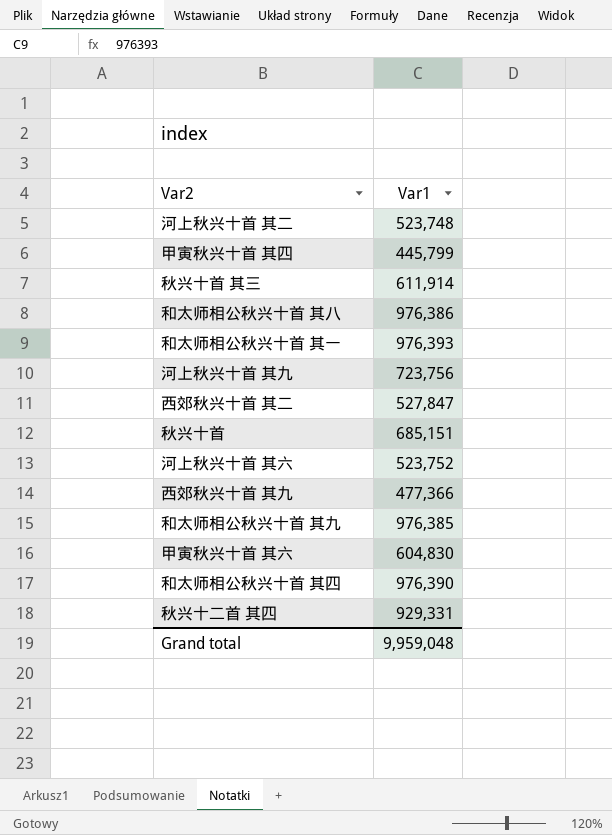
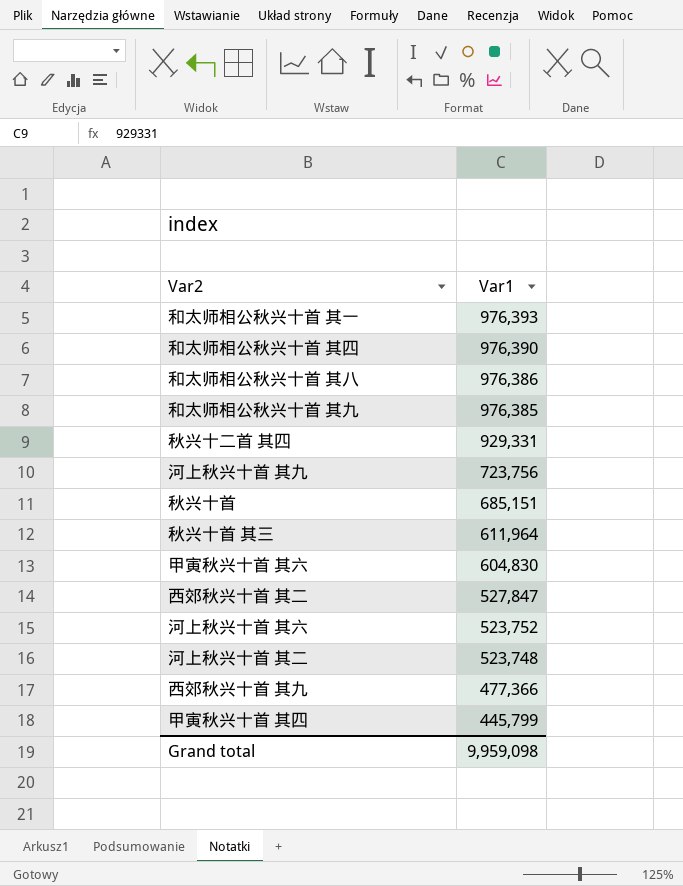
row order: none -> Var1 descending
秋兴十首 其三 | Var1: 611,914 -> 611,964
Grand total | Var1: 9,959,048 -> 9,959,098

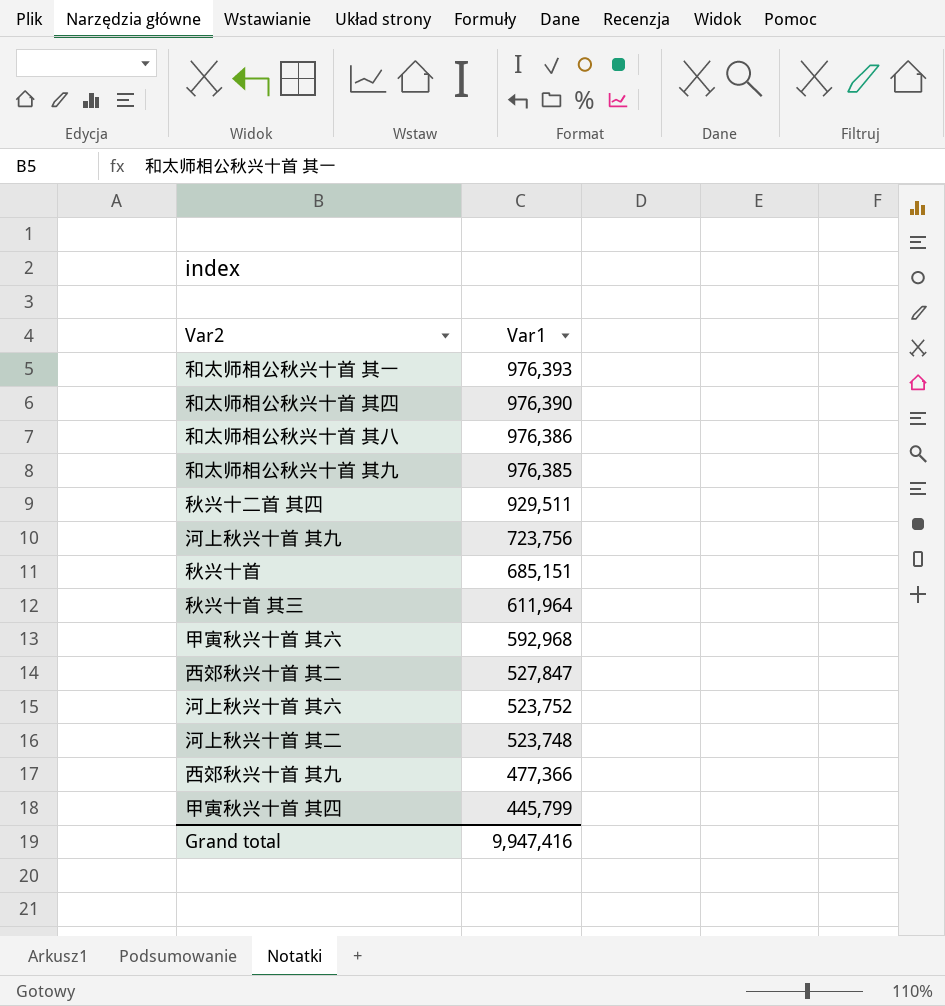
秋兴十二首 其四 | Var1: 929,331 -> 929,511
甲寅秋兴十首 其六 | Var1: 604,830 -> 592,968
Grand total | Var1: 9,959,098 -> 9,947,416

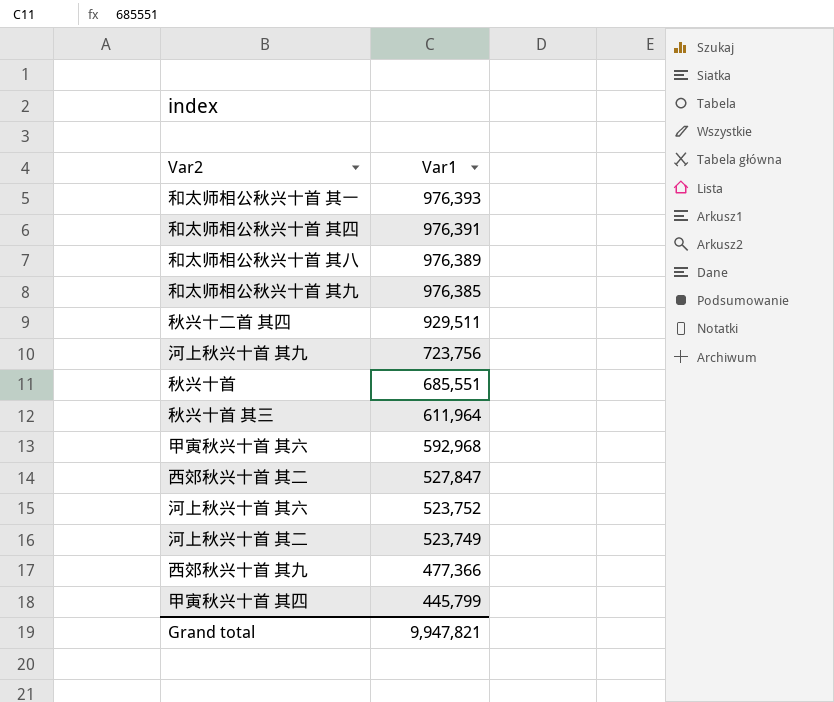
和太师相公秋兴十首 其四 | Var1: 976,390 -> 976,391
和太师相公秋兴十首 其八 | Var1: 976,386 -> 976,389
秋兴十首 | Var1: 685,151 -> 685,551
河上秋兴十首 其二 | Var1: 523,748 -> 523,749
Grand total | Var1: 9,947,416 -> 9,947,821

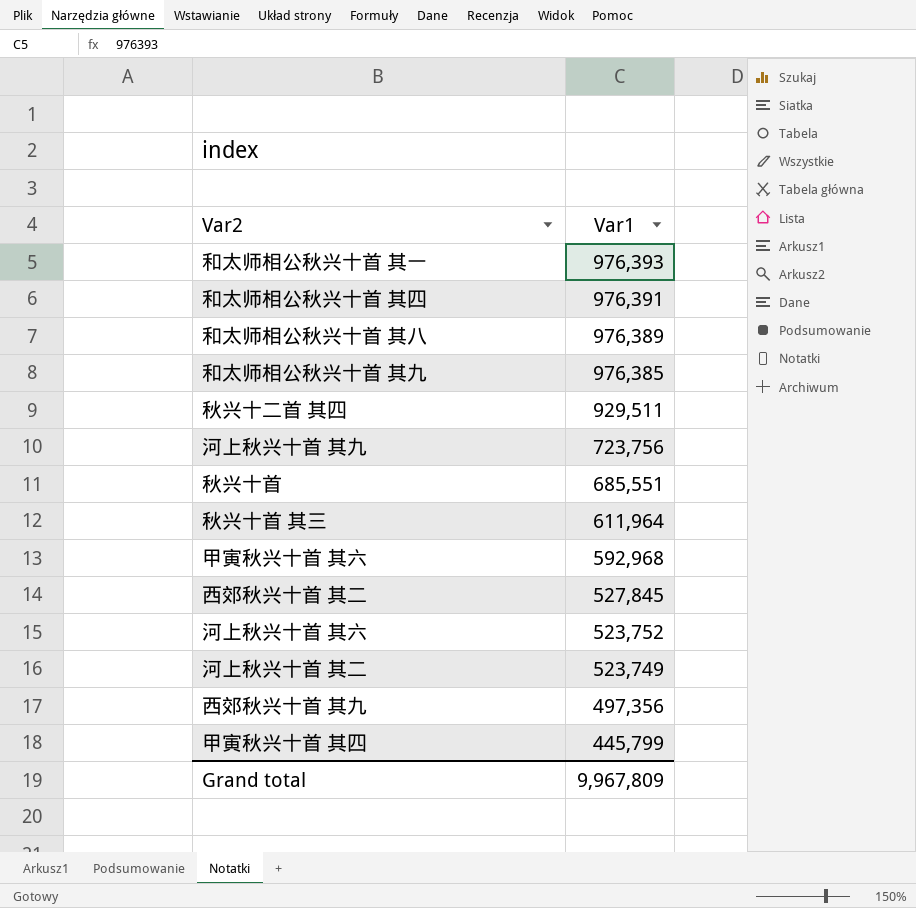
西郊秋兴十首 其二 | Var1: 527,847 -> 527,845
西郊秋兴十首 其九 | Var1: 477,366 -> 497,356
Grand total | Var1: 9,947,821 -> 9,967,809

